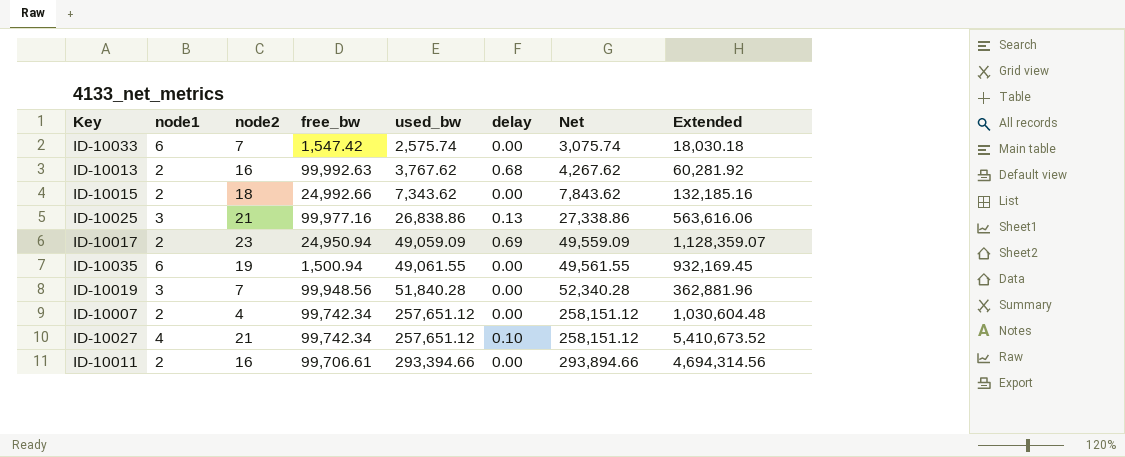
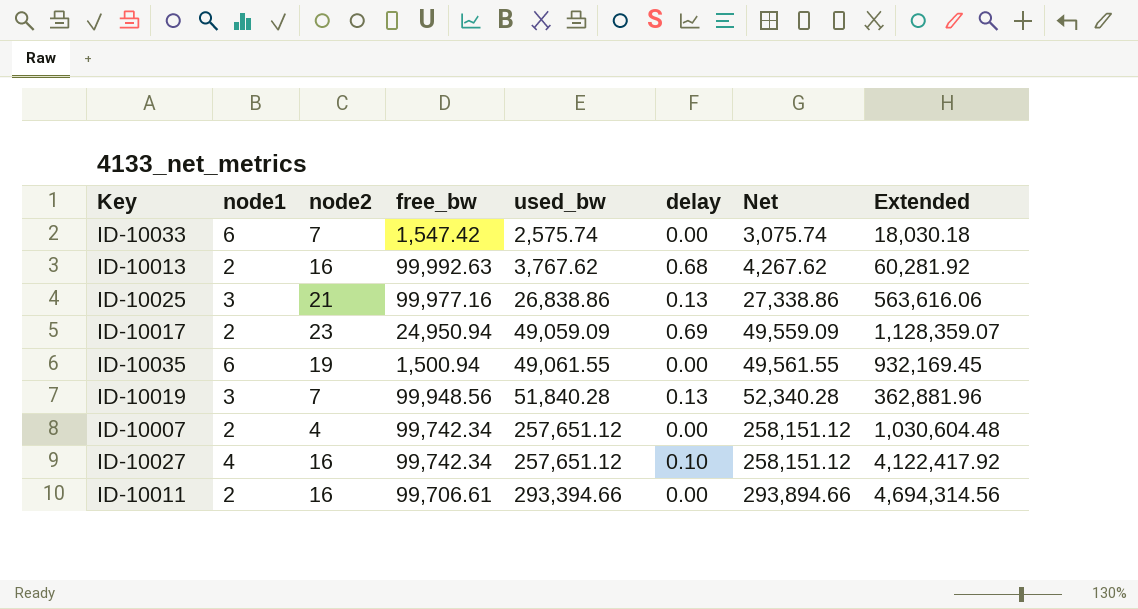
row ID-10015: 2 | 18 | 24,992.66 | 7,343.62 | 0.00 | 7,843.62 | 132,185.16 -> none
ID-10019 | delay: 0.00 -> 0.13
ID-10027 | node2: 21 -> 16
ID-10027 | Extended: 5,410,673.52 -> 4,122,417.92

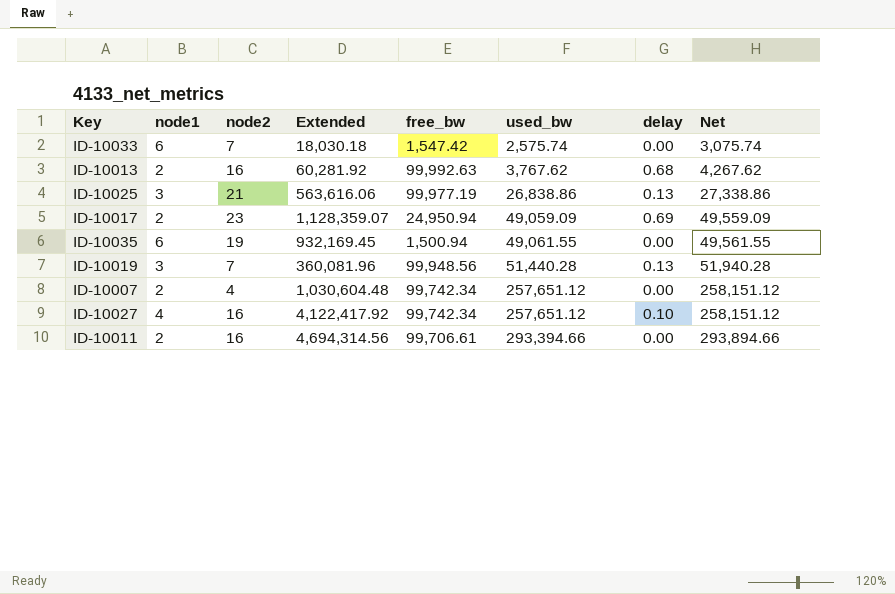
column Extended | position: 8 -> 4
ID-10025 | free_bw: 99,977.16 -> 99,977.19
ID-10019 | Extended: 362,881.96 -> 360,081.96
ID-10019 | used_bw: 51,840.28 -> 51,440.28
ID-10019 | Net: 52,340.28 -> 51,940.28

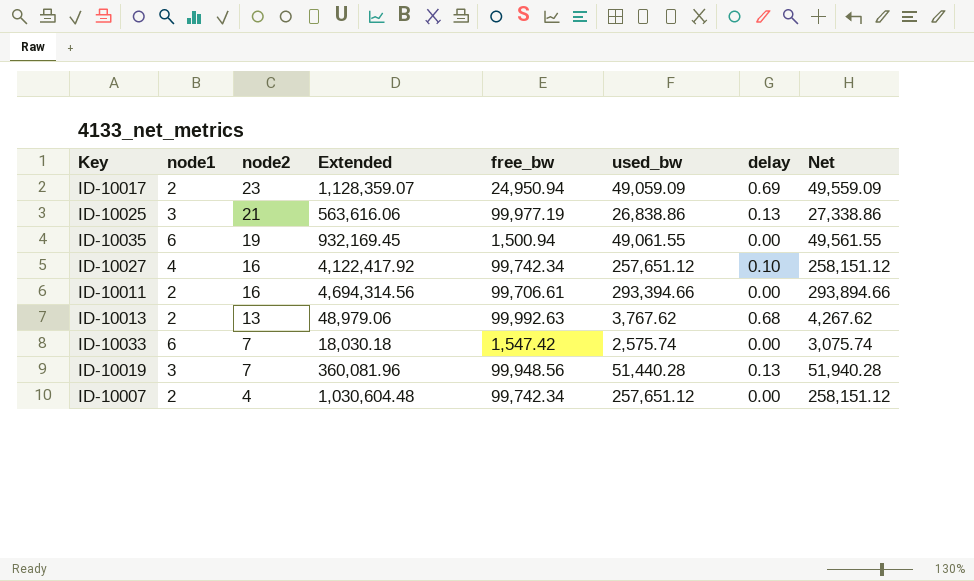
row order: used_bw ascending -> node2 descending
ID-10013 | node2: 16 -> 13
ID-10013 | Extended: 60,281.92 -> 48,979.06

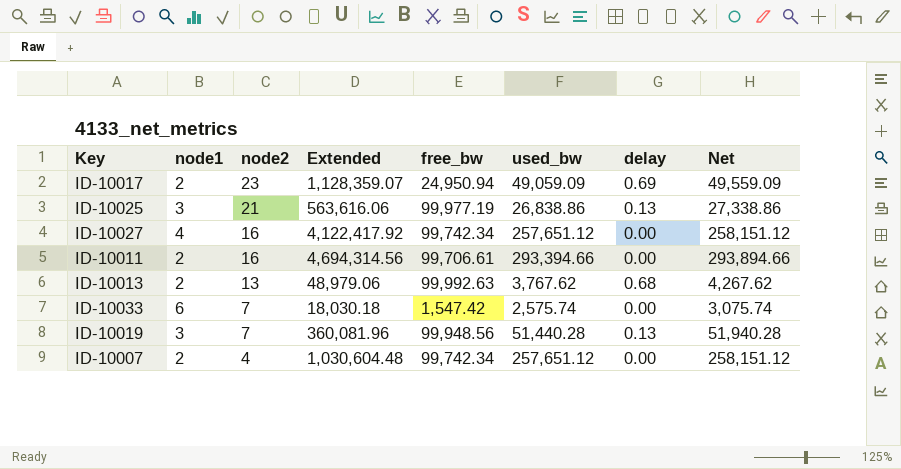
row ID-10035: 6 | 19 | 932,169.45 | 1,500.94 | 49,061.55 | 0.00 | 49,561.55 -> none
ID-10027 | delay: 0.10 -> 0.00

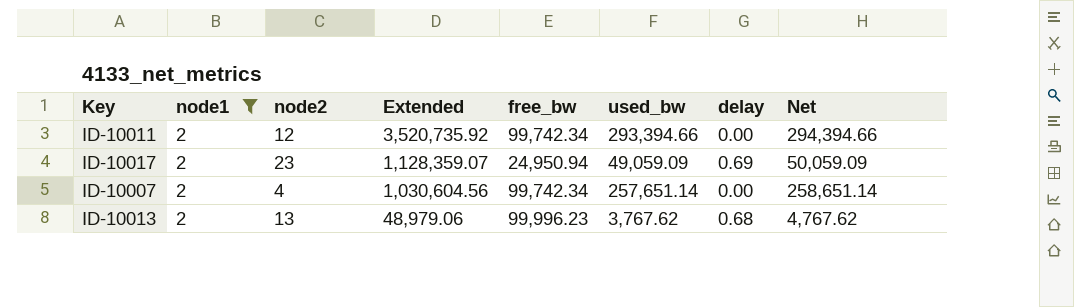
filter: none -> node1 = 2
row order: node2 descending -> Extended descending
column Net | formula: [used_bw] + 500 -> [used_bw] + 1000
ID-10011 | node2: 16 -> 12
ID-10011 | Extended: 4,694,314.56 -> 3,520,735.92
ID-10011 | free_bw: 99,706.61 -> 99,742.34
ID-10007 | Extended: 1,030,604.48 -> 1,030,604.56
ID-10007 | used_bw: 257,651.12 -> 257,651.14
ID-10013 | free_bw: 99,992.63 -> 99,996.23

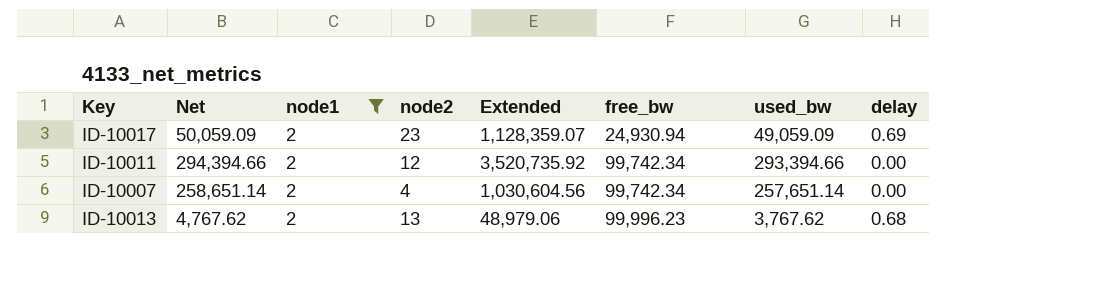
row order: Extended descending -> free_bw ascending
column Net | position: 8 -> 2
ID-10017 | free_bw: 24,950.94 -> 24,930.94

